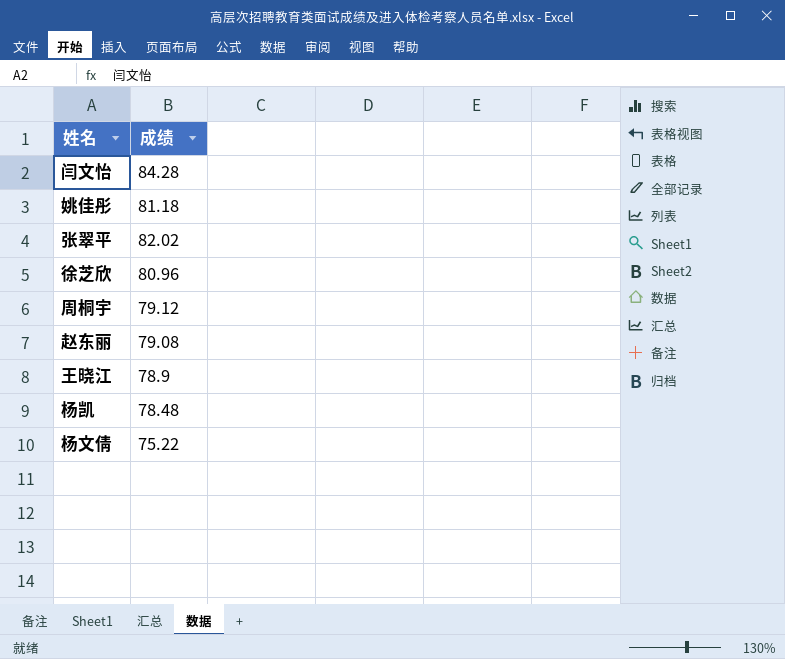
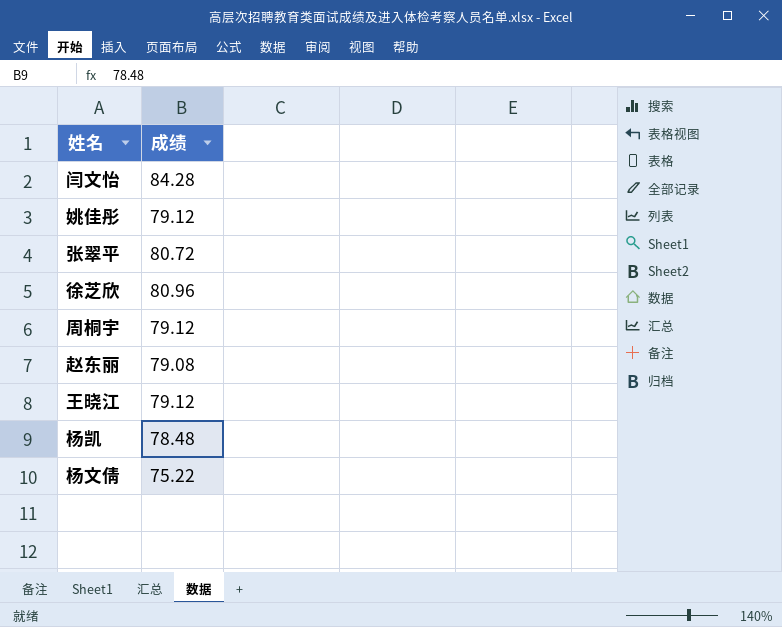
姚佳彤 | 成绩: 81.18 -> 79.12
张翠平 | 成绩: 82.02 -> 80.72
王晓江 | 成绩: 78.9 -> 79.12

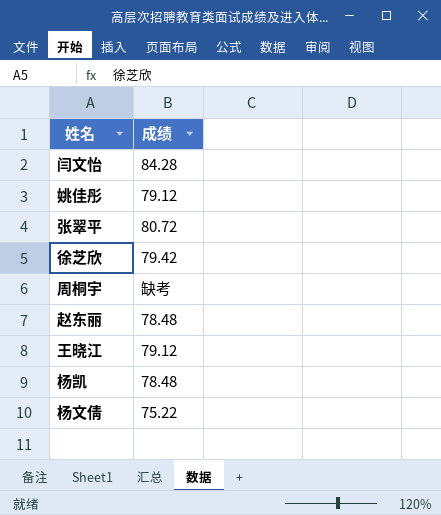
徐芝欣 | 成绩: 80.96 -> 79.42
周桐宇 | 成绩: 79.12 -> 缺考
赵东丽 | 成绩: 79.08 -> 78.48

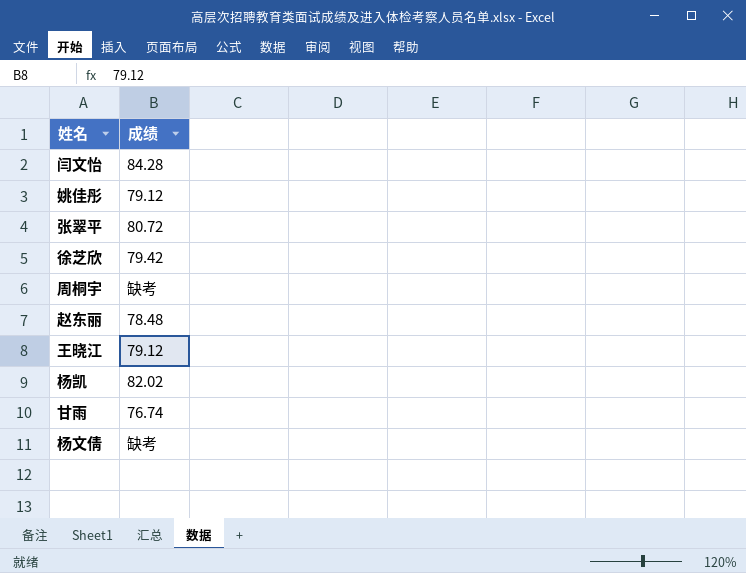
杨凯 | 成绩: 78.48 -> 82.02
row 甘雨: none -> 76.74
杨文倩 | 成绩: 75.22 -> 缺考

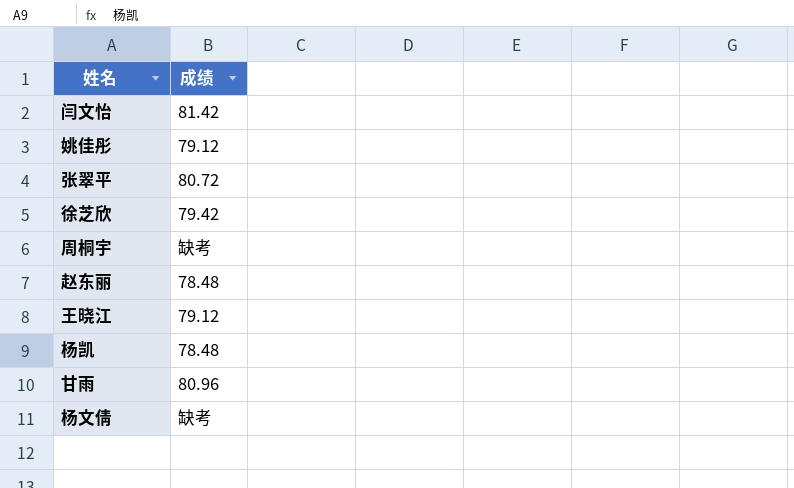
闫文怡 | 成绩: 84.28 -> 81.42
杨凯 | 成绩: 82.02 -> 78.48
甘雨 | 成绩: 76.74 -> 80.96

